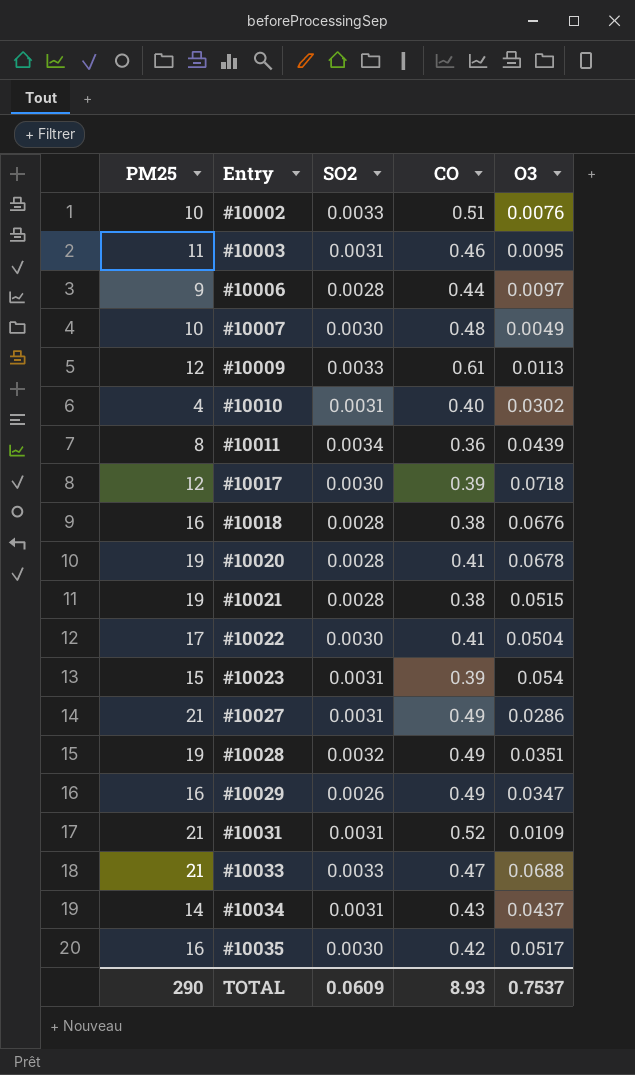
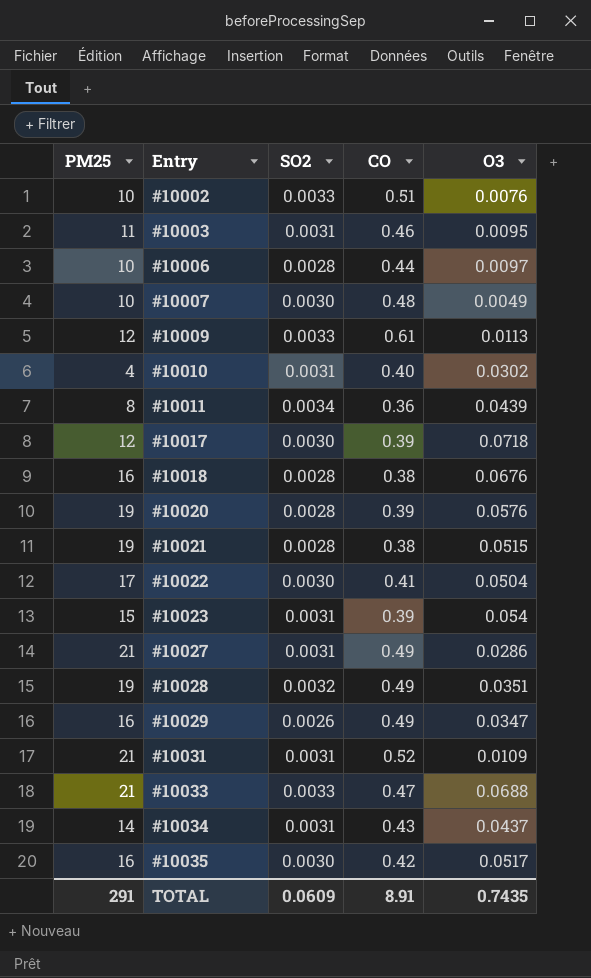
#10006 | PM25: 9 -> 10
#10020 | CO: 0.41 -> 0.39
#10020 | O3: 0.0678 -> 0.0576
TOTAL | PM25: 290 -> 291
TOTAL | CO: 8.93 -> 8.91
TOTAL | O3: 0.7537 -> 0.7435

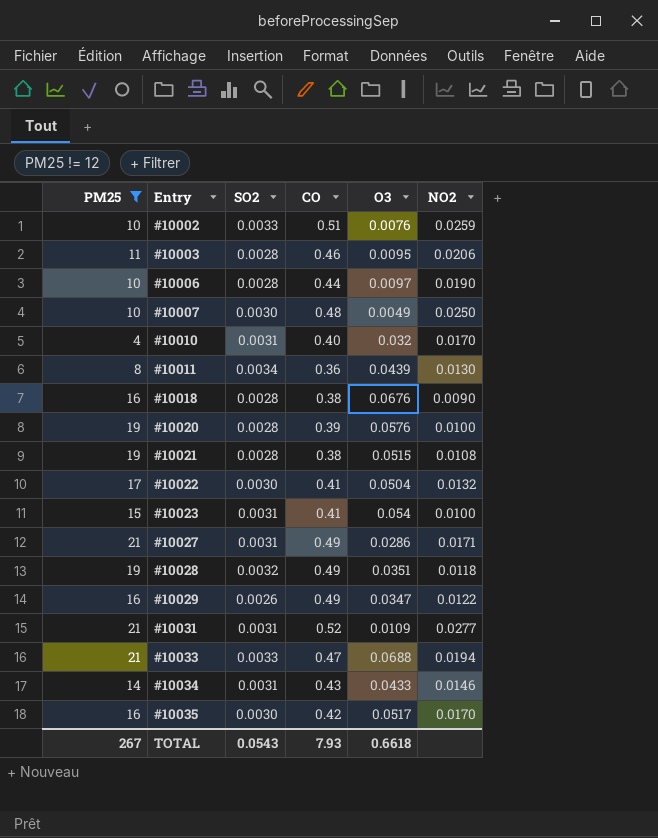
filter: none -> PM25 != 12
column NO2 | position: none -> 6
#10003 | SO2: 0.0031 -> 0.0028
#10010 | O3: 0.0302 -> 0.032
#10023 | CO: 0.39 -> 0.41
#10034 | O3: 0.0437 -> 0.0433
TOTAL | PM25: 291 -> 267
TOTAL | SO2: 0.0609 -> 0.0543
TOTAL | CO: 8.91 -> 7.93
TOTAL | O3: 0.7435 -> 0.6618

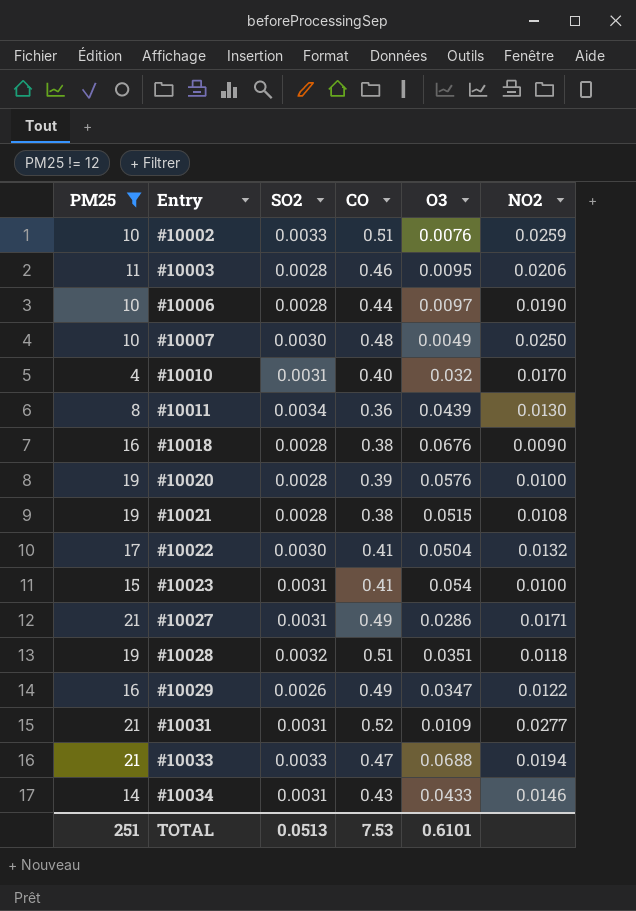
row #10035: 16 | 0.0030 | 0.42 | 0.0517 | 0.0170 -> none
#10028 | CO: 0.49 -> 0.51
TOTAL | PM25: 267 -> 251
TOTAL | SO2: 0.0543 -> 0.0513
TOTAL | CO: 7.93 -> 7.53
TOTAL | O3: 0.6618 -> 0.6101

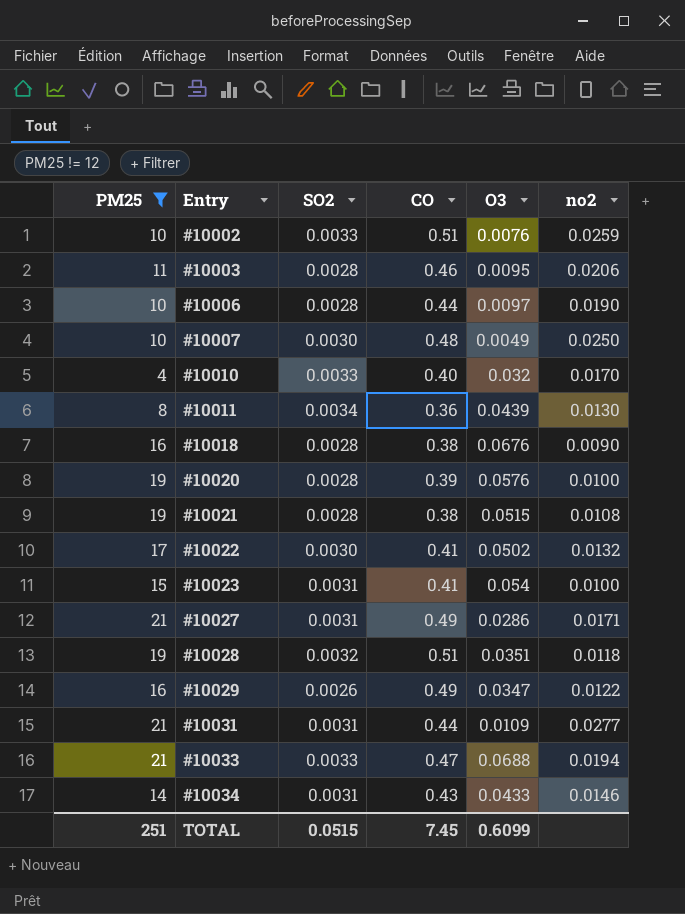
column name: NO2 -> no2
#10010 | SO2: 0.0031 -> 0.0033
#10022 | O3: 0.0504 -> 0.0502
#10031 | CO: 0.52 -> 0.44
TOTAL | SO2: 0.0513 -> 0.0515
TOTAL | CO: 7.53 -> 7.45
TOTAL | O3: 0.6101 -> 0.6099

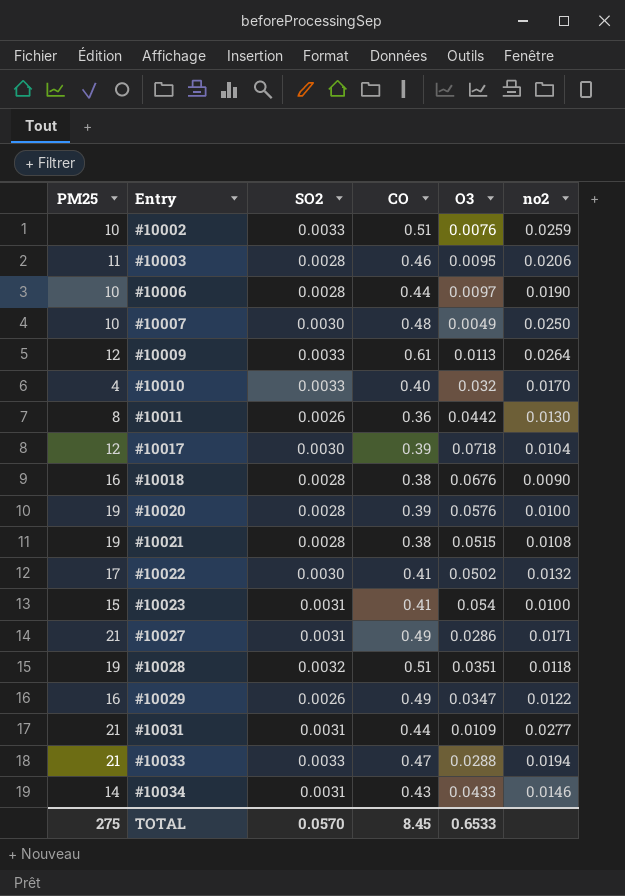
filter: PM25 != 12 -> none
#10011 | SO2: 0.0034 -> 0.0026
#10011 | O3: 0.0439 -> 0.0442
#10033 | O3: 0.0688 -> 0.0288
TOTAL | PM25: 251 -> 275
TOTAL | SO2: 0.0515 -> 0.0570
TOTAL | CO: 7.45 -> 8.45
TOTAL | O3: 0.6099 -> 0.6533

